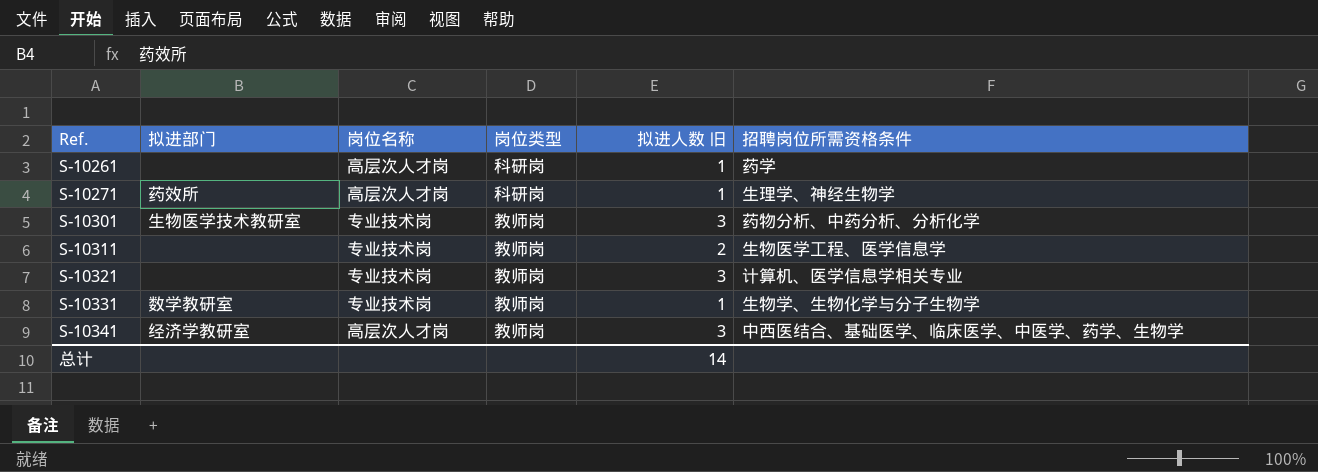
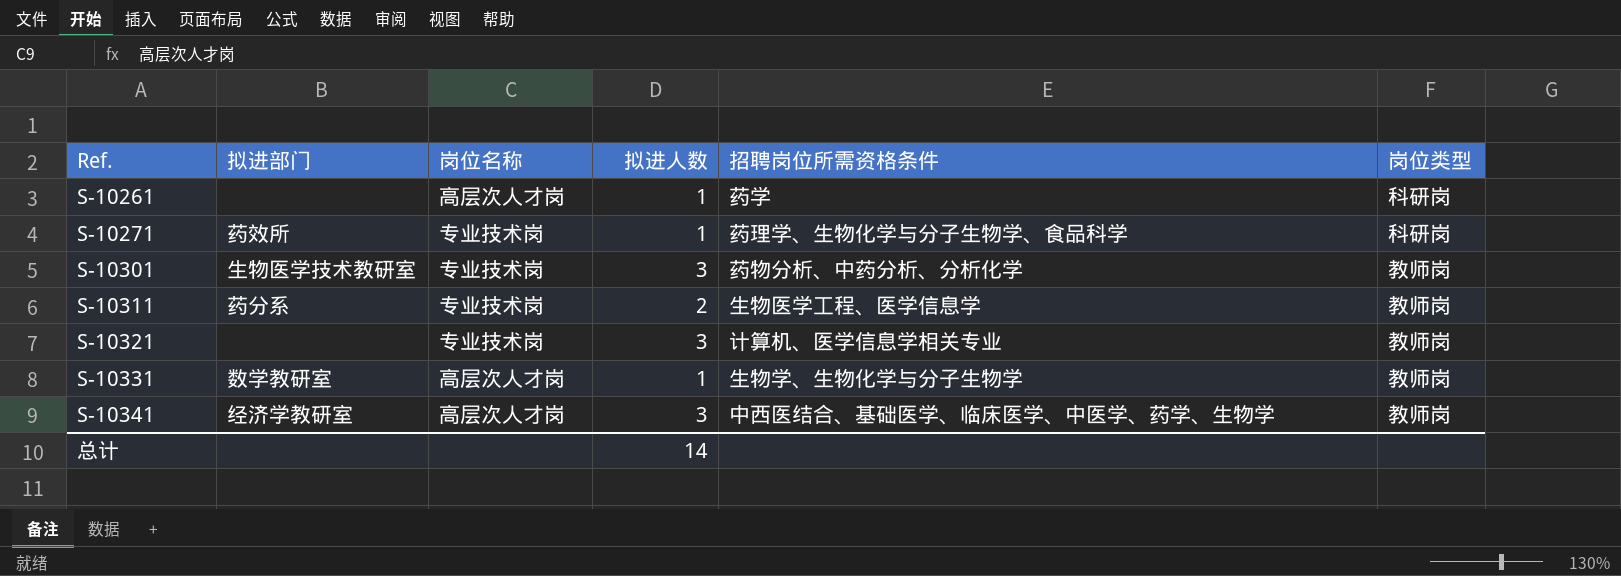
column name: 拟进人数 旧 -> 拟进人数
column 岗位类型 | position: 4 -> 6
S-10271 | 岗位名称: 高层次人才岗 -> 专业技术岗
S-10271 | 招聘岗位所需资格条件: 生理学、神经生物学 -> 药理学、生物化学与分子生物学、食品科学
S-10311 | 拟进部门: none -> 药分系
S-10331 | 岗位名称: 专业技术岗 -> 高层次人才岗

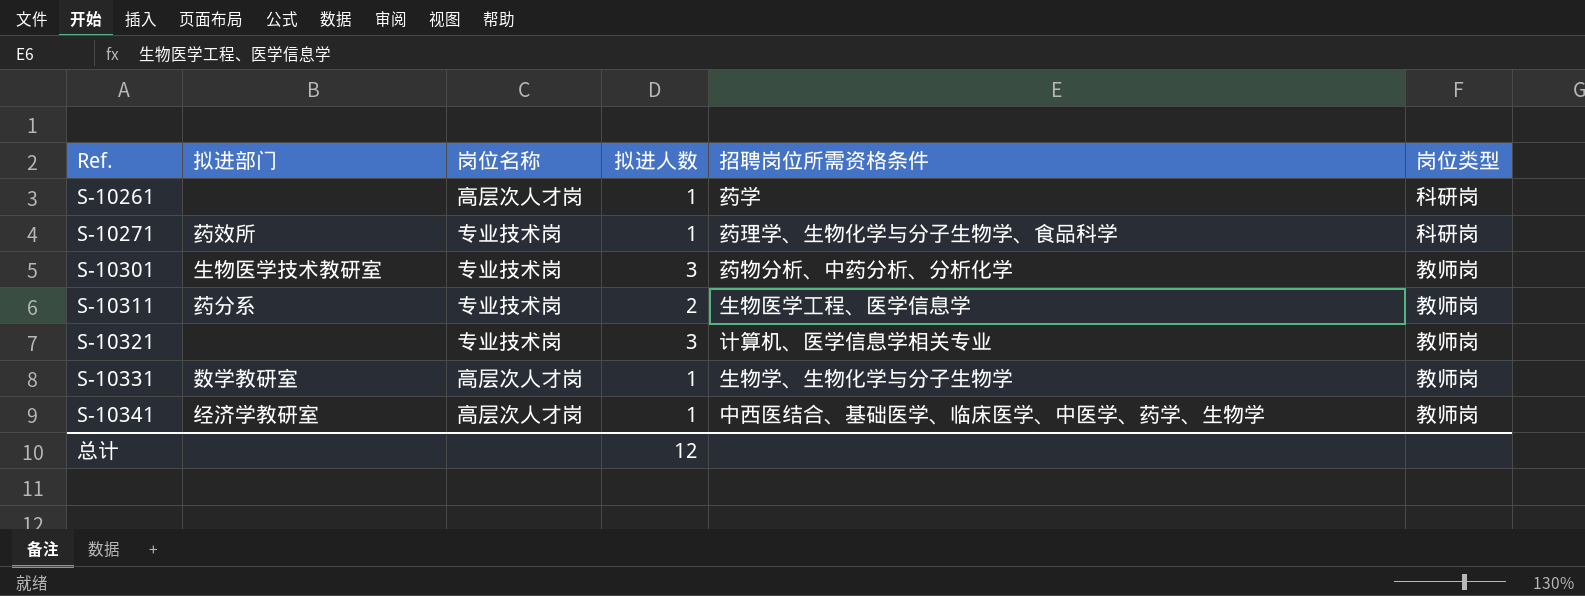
S-10341 | 拟进人数: 3 -> 1
总计 | 拟进人数: 14 -> 12

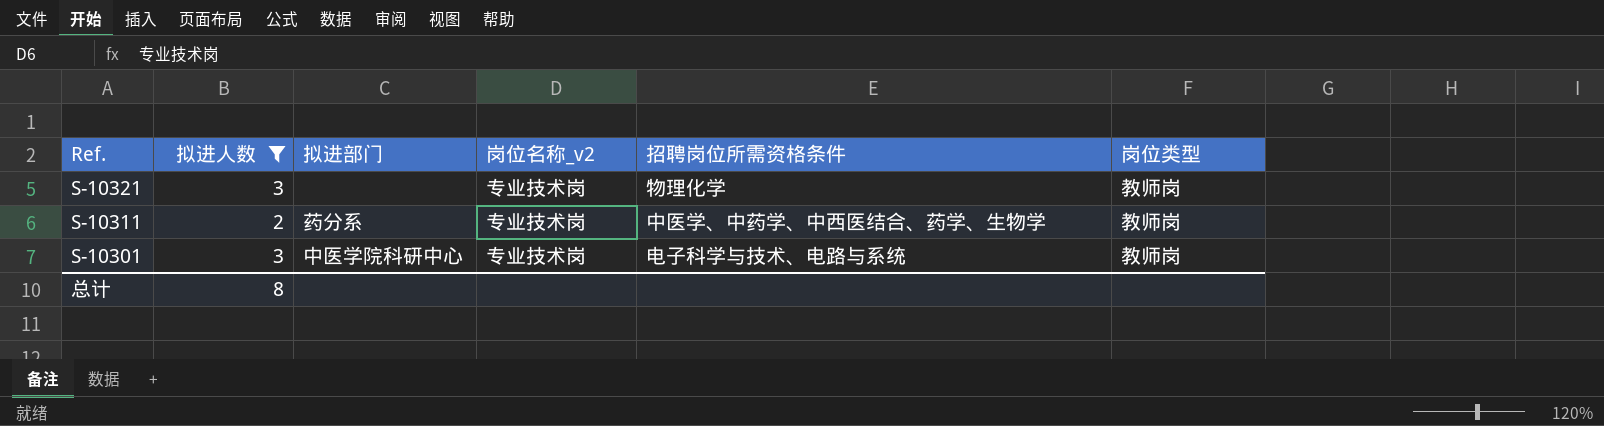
filter: none -> 拟进人数 != 1
row order: Ref. ascending -> Ref. descending
column 拟进人数 | position: 4 -> 2
column name: 岗位名称 -> 岗位名称_v2
S-10321 | 招聘岗位所需资格条件: 计算机、医学信息学相关专业 -> 物理化学
S-10311 | 招聘岗位所需资格条件: 生物医学工程、医学信息学 -> 中医学、中药学、中西医结合、药学、生物学
S-10301 | 拟进部门: 生物医学技术教研室 -> 中医学院科研中心
S-10301 | 招聘岗位所需资格条件: 药物分析、中药分析、分析化学 -> 电子科学与技术、电路与系统
总计 | 拟进人数: 12 -> 8

